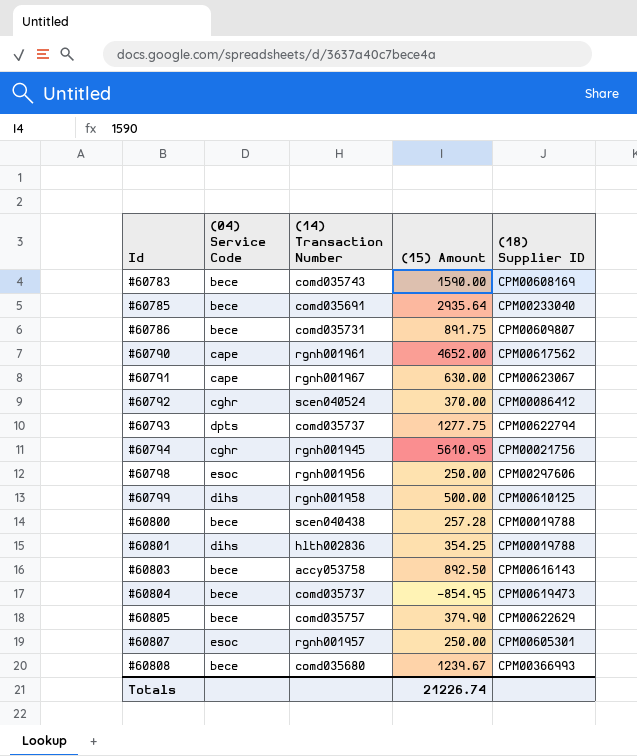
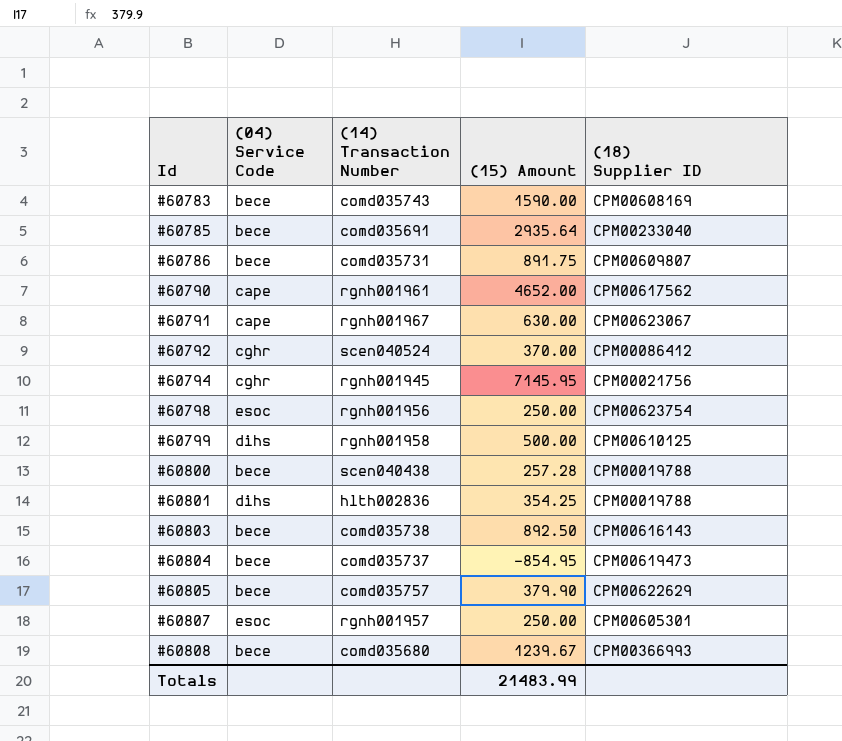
row #60793: dpts | comd035737 | 1277.75 | CPM00622794 -> none
#60794 | (15) Amount: 5610.95 -> 7145.95
#60798 | (18) Supplier ID: CPM00297606 -> CPM00623754
#60803 | (14) Transaction Number: accy053758 -> comd035738
Totals | (15) Amount: 21226.74 -> 21483.99

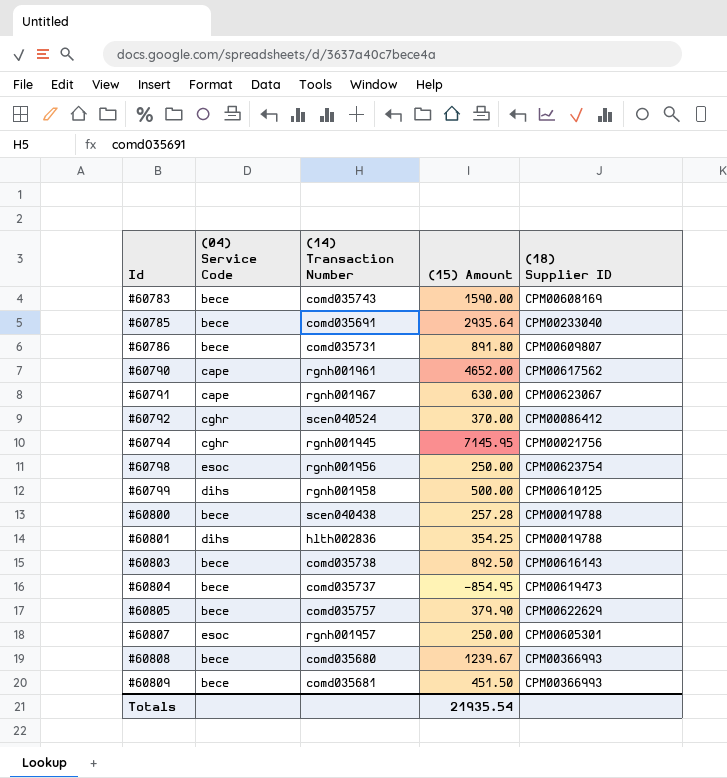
#60786 | (15) Amount: 891.75 -> 891.80
row #60809: none -> bece | comd035681 | 451.50 | CPM00366993
Totals | (15) Amount: 21483.99 -> 21935.54

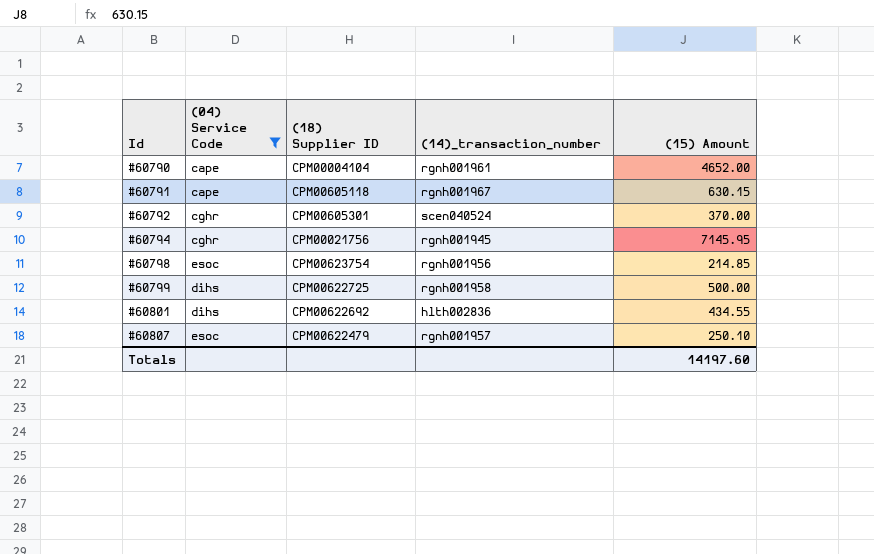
filter: none -> (04) Service Code != bece
column (18) Supplier ID | position: 5 -> 3
column name: (14) Transaction Number -> (14)_transaction_number
#60790 | (18) Supplier ID: CPM00617562 -> CPM00004104
#60791 | (18) Supplier ID: CPM00623067 -> CPM00605118
#60791 | (15) Amount: 630.00 -> 630.15
#60792 | (18) Supplier ID: CPM00086412 -> CPM00605301
#60798 | (15) Amount: 250.00 -> 214.85
#60799 | (18) Supplier ID: CPM00610125 -> CPM00622725
#60801 | (18) Supplier ID: CPM00019788 -> CPM00622692
#60801 | (15) Amount: 354.25 -> 434.55
#60807 | (18) Supplier ID: CPM00605301 -> CPM00622479
#60807 | (15) Amount: 250.00 -> 250.10
Totals | (15) Amount: 21935.54 -> 14197.60

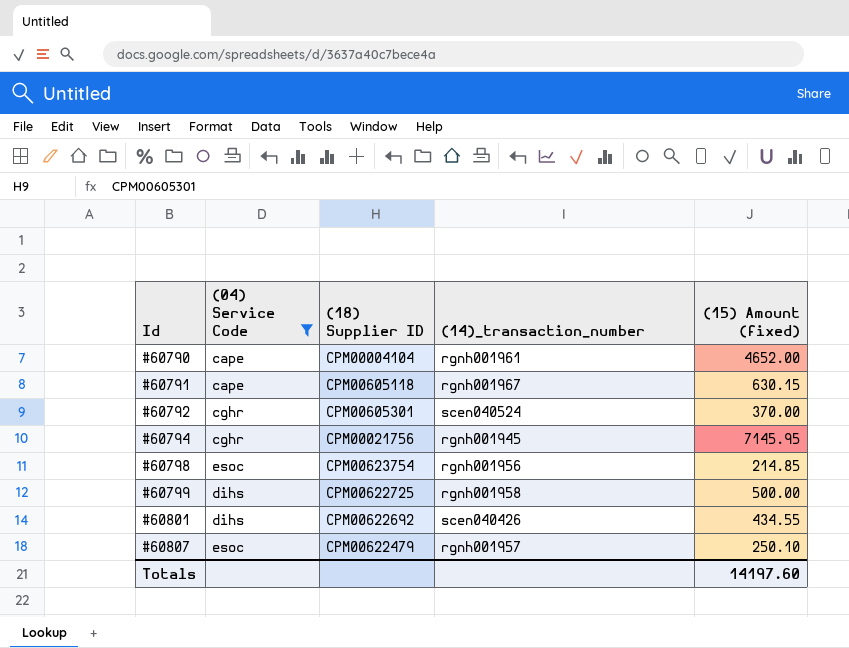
column name: (15) Amount -> (15) Amount (fixed)
#60801 | (14)_transaction_number: hlth002836 -> scen040426

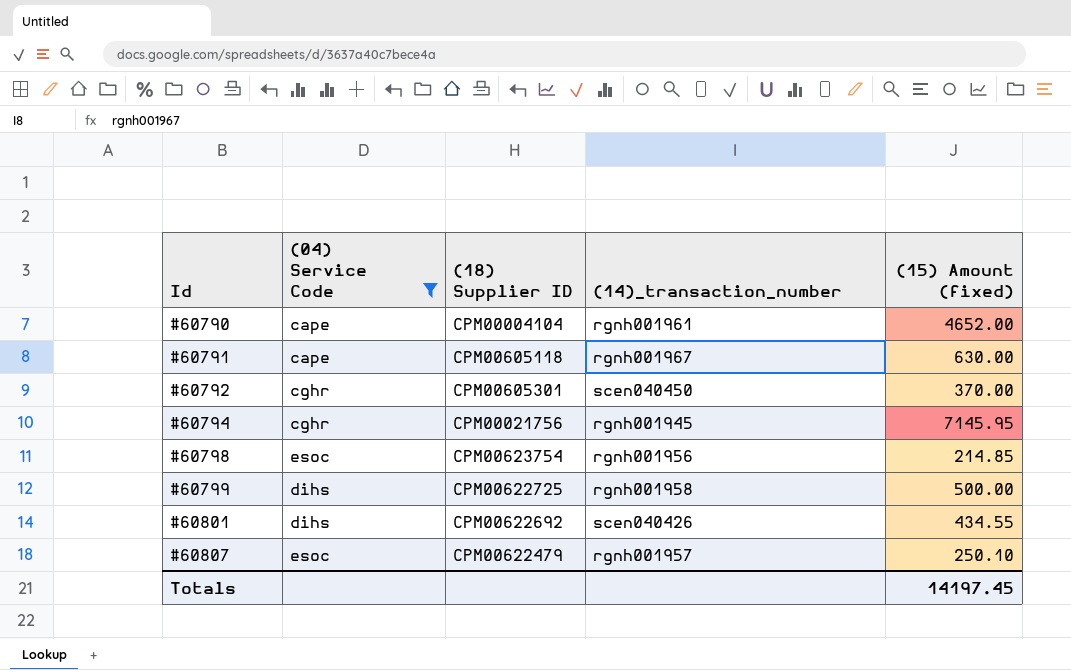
#60791 | (15) Amount (fixed): 630.15 -> 630.00
#60792 | (14)_transaction_number: scen040524 -> scen040450
Totals | (15) Amount (fixed): 14197.60 -> 14197.45

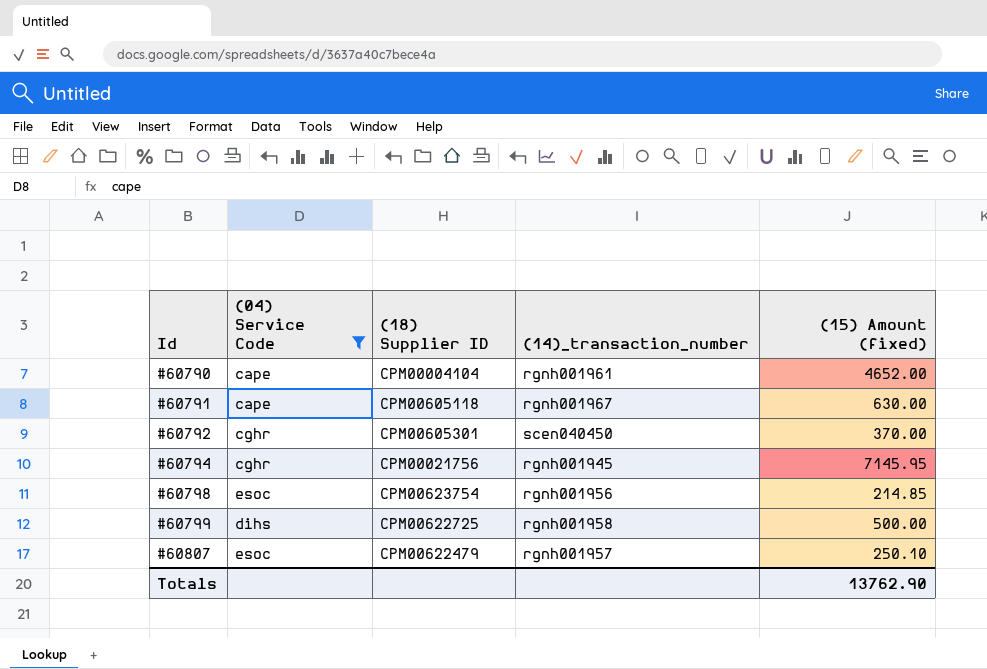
row #60801: dihs | CPM00622692 | scen040426 | 434.55 -> none
Totals | (15) Amount (fixed): 14197.45 -> 13762.90

